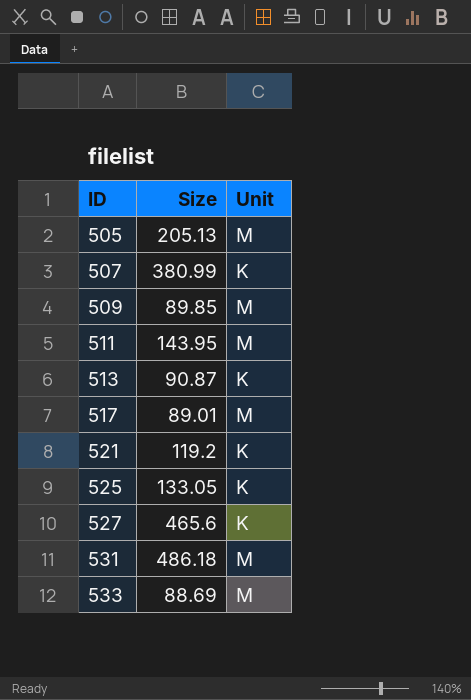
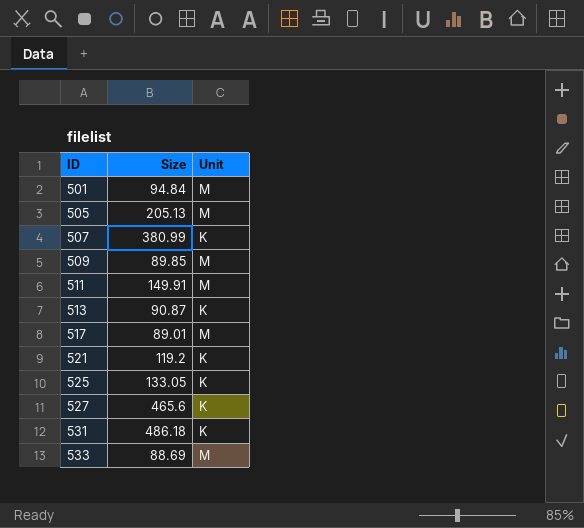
row 501: none -> 94.84 | M
511 | Size: 143.95 -> 149.91
531 | Unit: M -> K

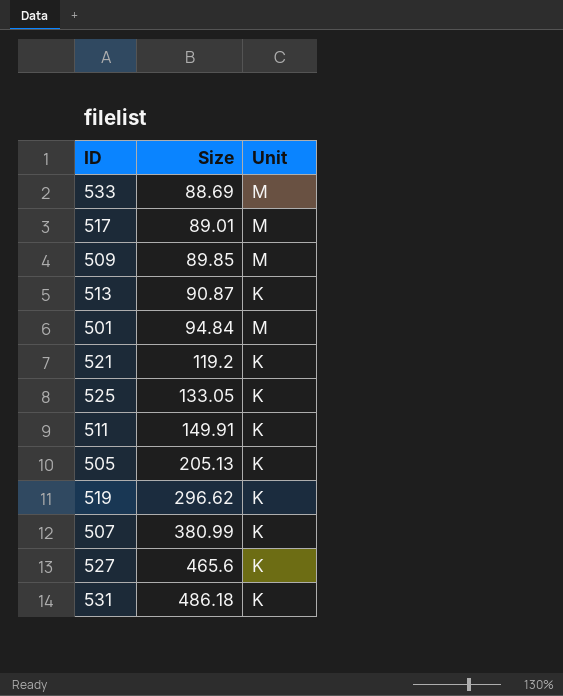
row order: ID ascending -> Size ascending
511 | Unit: M -> K
505 | Unit: M -> K
row 519: none -> 296.62 | K

